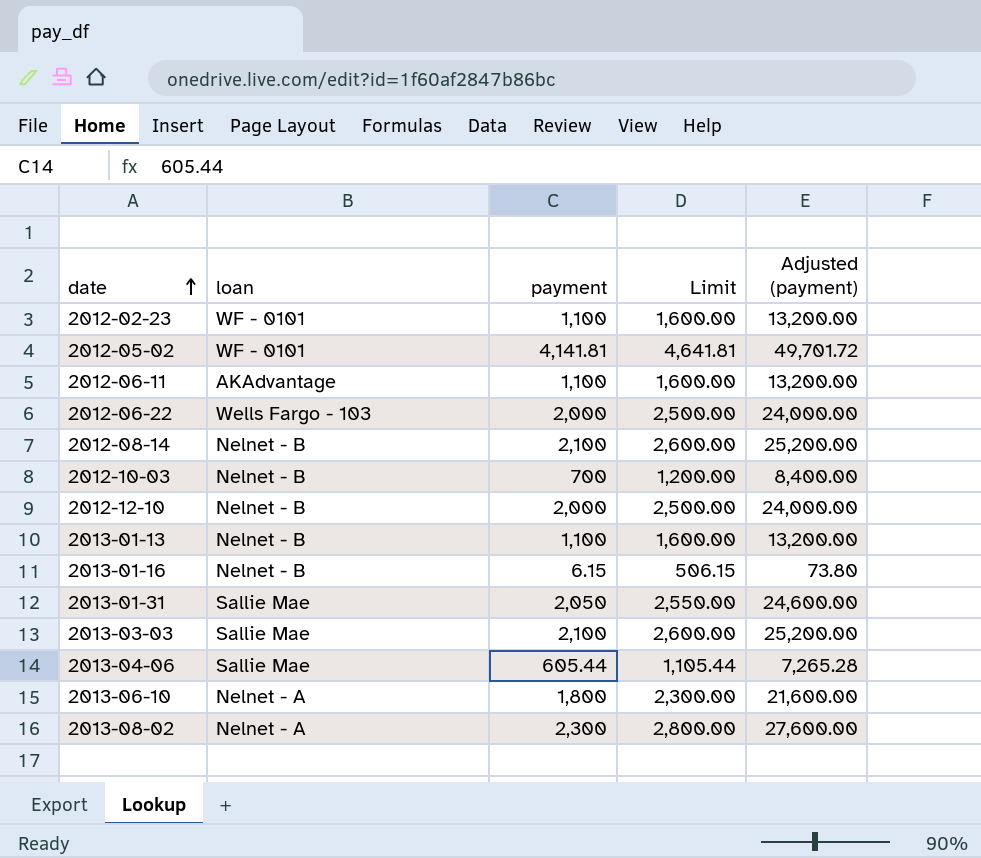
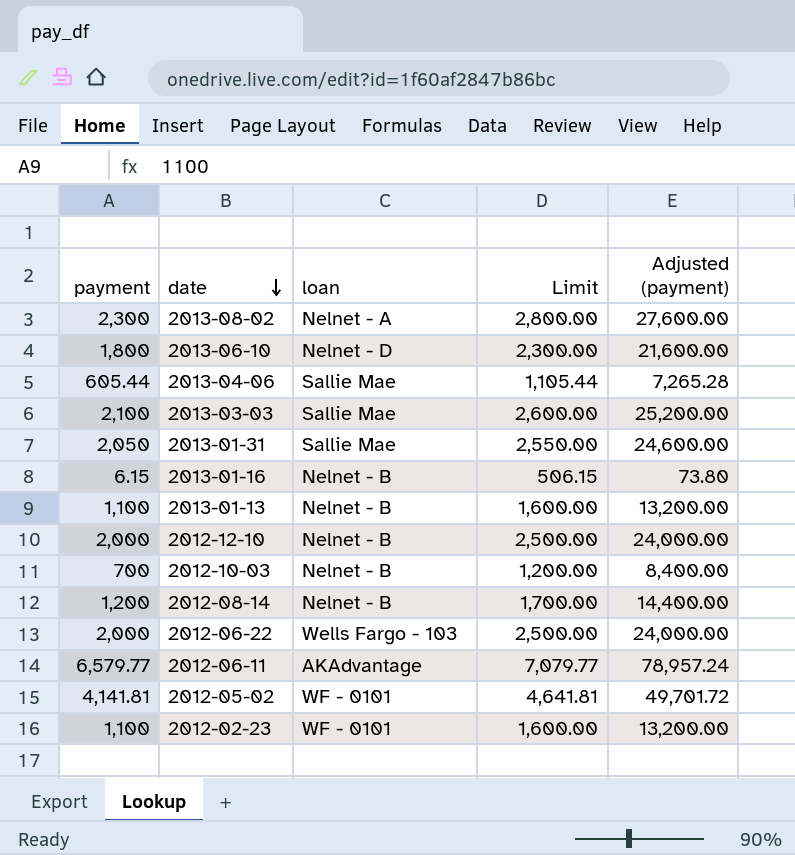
row order: date ascending -> date descending
column payment | position: 3 -> 1
2013-06-10 | loan: Nelnet - A -> Nelnet - D
2012-08-14 | payment: 2,100 -> 1,200
2012-08-14 | Limit: 2,600.00 -> 1,700.00
2012-08-14 | Adjusted (payment): 25,200.00 -> 14,400.00
2012-06-11 | payment: 1,100 -> 6,579.77
2012-06-11 | Limit: 1,600.00 -> 7,079.77
2012-06-11 | Adjusted (payment): 13,200.00 -> 78,957.24

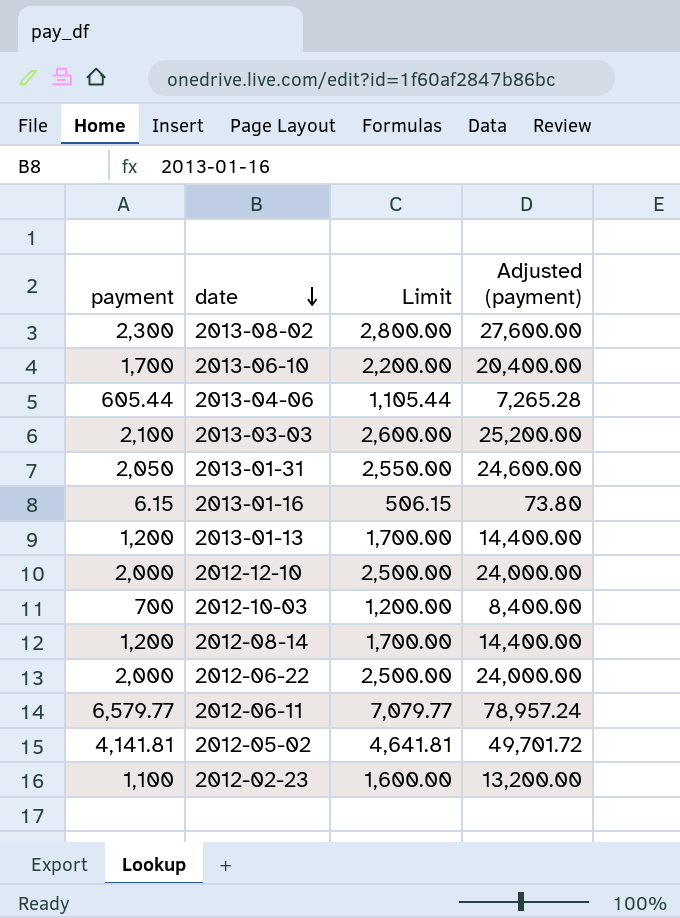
column loan | position: 3 -> none
2013-06-10 | payment: 1,800 -> 1,700
2013-06-10 | Limit: 2,300.00 -> 2,200.00
2013-06-10 | Adjusted (payment): 21,600.00 -> 20,400.00
2013-01-13 | payment: 1,100 -> 1,200
2013-01-13 | Limit: 1,600.00 -> 1,700.00
2013-01-13 | Adjusted (payment): 13,200.00 -> 14,400.00

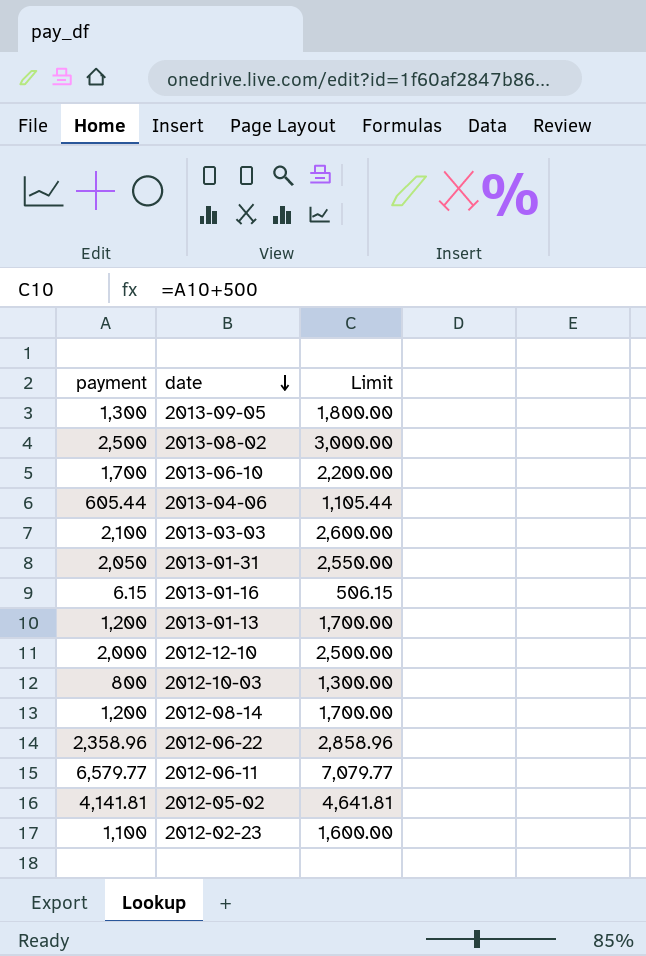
column Adjusted (payment) | formula: [payment] * 12 -> none
row 2013-09-05: none -> 1,300 | 1,800.00
2013-08-02 | payment: 2,300 -> 2,500
2013-08-02 | Limit: 2,800.00 -> 3,000.00
2012-10-03 | payment: 700 -> 800
2012-10-03 | Limit: 1,200.00 -> 1,300.00
2012-06-22 | payment: 2,000 -> 2,358.96
2012-06-22 | Limit: 2,500.00 -> 2,858.96

